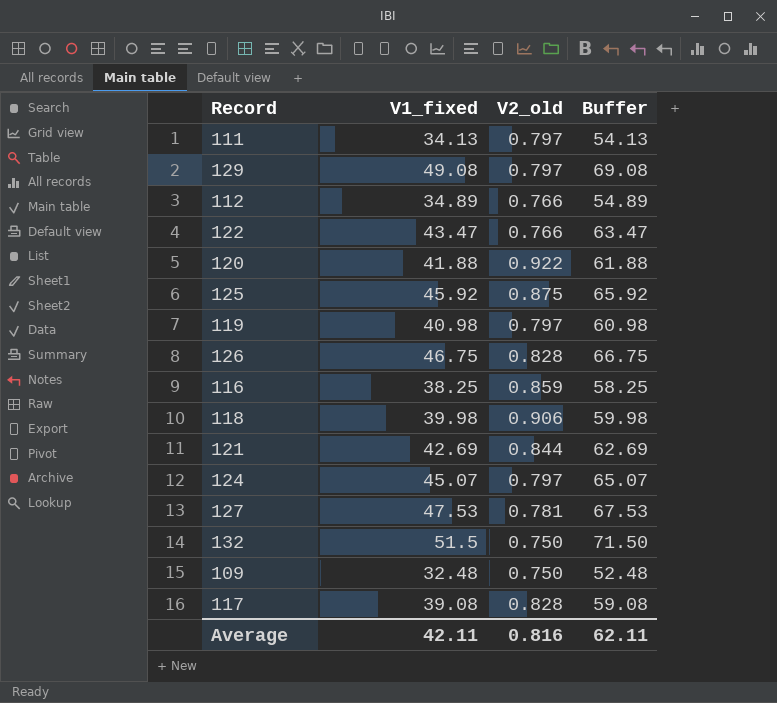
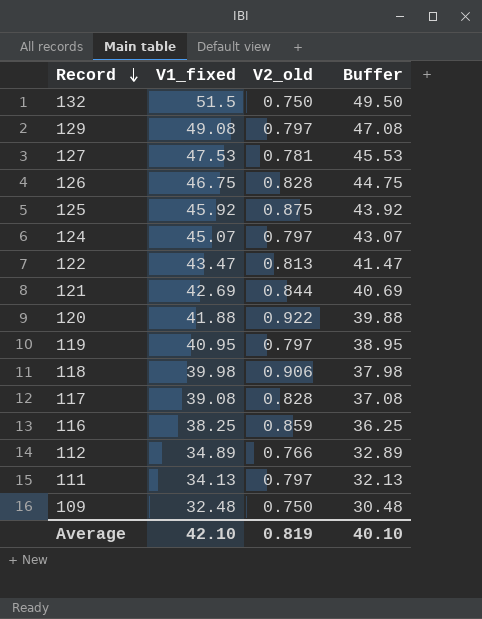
row order: none -> Record descending
column Buffer | formula: [V1_fixed] + 20 -> [V1_fixed] - 2
122 | V2_old: 0.766 -> 0.813
119 | V1_fixed: 40.98 -> 40.95
Average | V1_fixed: 42.11 -> 42.10
Average | V2_old: 0.816 -> 0.819
Average | Buffer: 62.11 -> 40.10

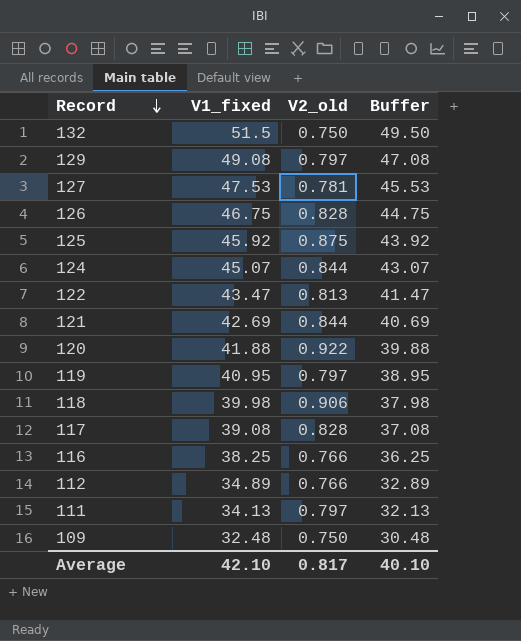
124 | V2_old: 0.797 -> 0.844
116 | V2_old: 0.859 -> 0.766
Average | V2_old: 0.819 -> 0.817

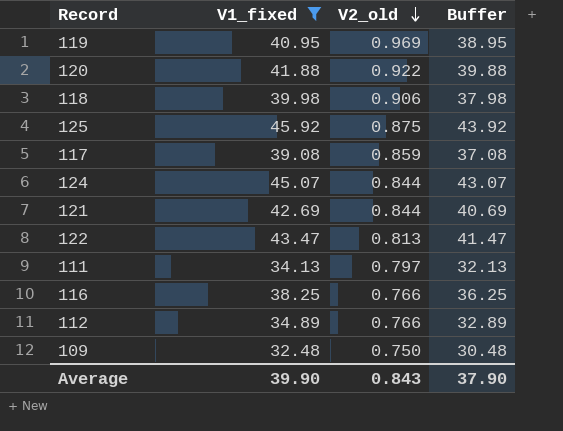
filter: none -> V1_fixed <= 45.92
row order: Record descending -> V2_old descending
119 | V2_old: 0.797 -> 0.969
117 | V2_old: 0.828 -> 0.859
Average | V1_fixed: 42.10 -> 39.90
Average | V2_old: 0.817 -> 0.843
Average | Buffer: 40.10 -> 37.90

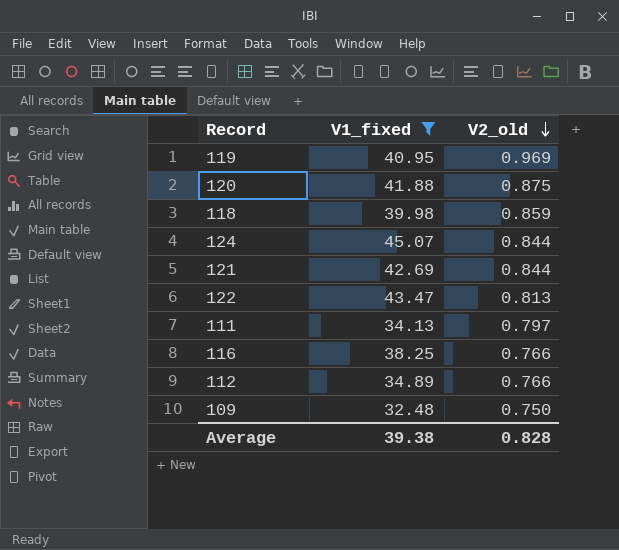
column Buffer | formula: [V1_fixed] - 2 -> none
row 125: 45.92 | 0.875 | 43.92 -> none
row 117: 39.08 | 0.859 | 37.08 -> none
120 | V2_old: 0.922 -> 0.875
118 | V2_old: 0.906 -> 0.859
Average | V1_fixed: 39.90 -> 39.38
Average | V2_old: 0.843 -> 0.828

